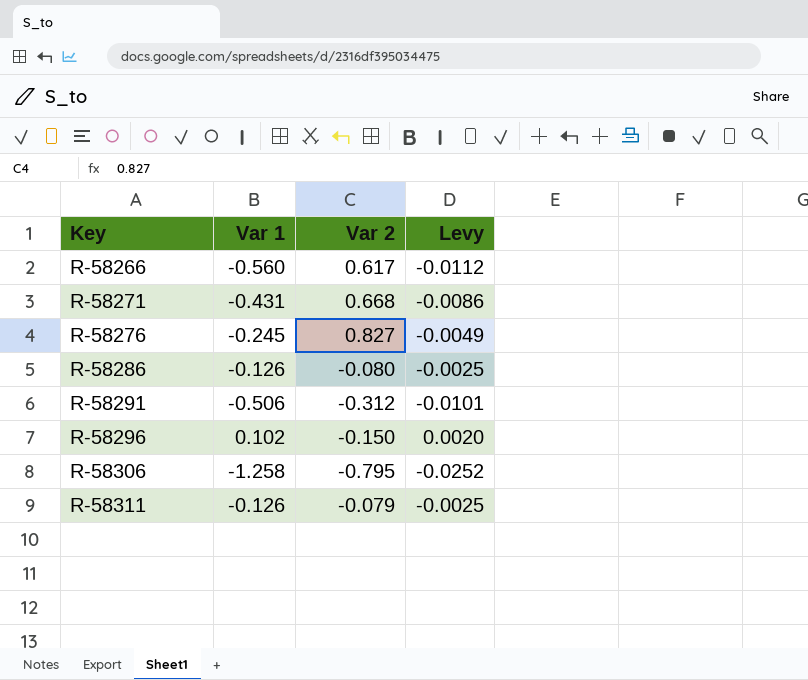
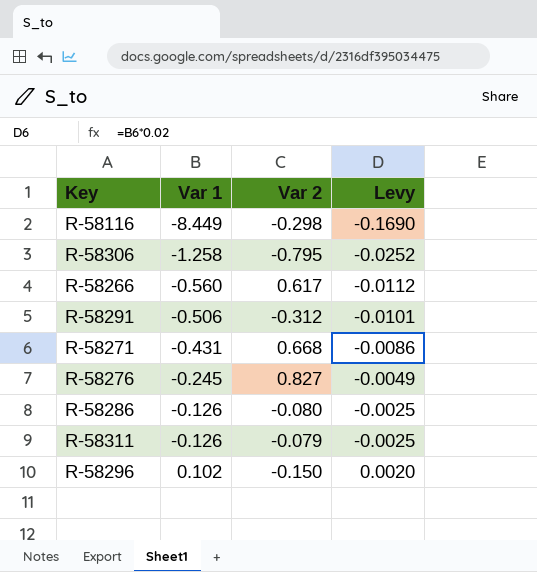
row order: Key ascending -> Var 1 ascending
row R-58116: none -> -8.449 | -0.298 | -0.1690

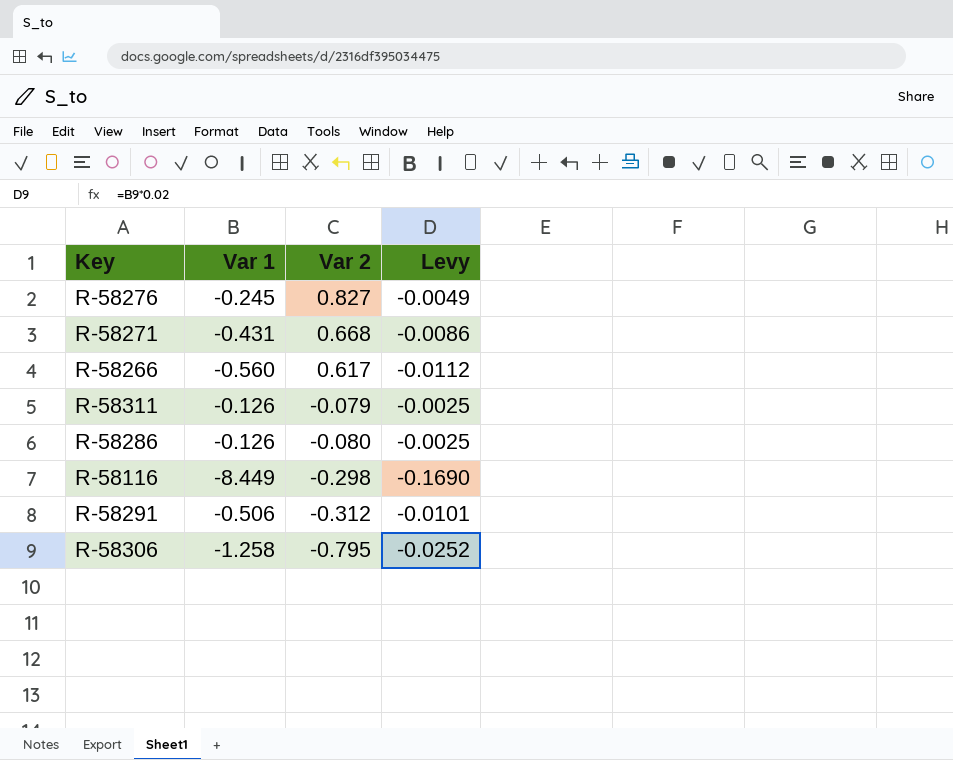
row order: Var 1 ascending -> Var 2 descending
row R-58296: 0.102 | -0.150 | 0.0020 -> none

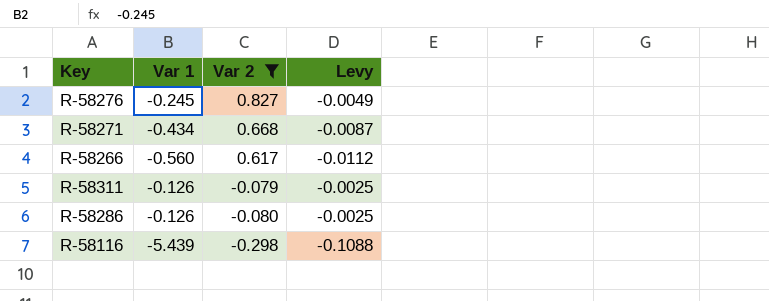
filter: none -> Var 2 >= -0.298
R-58271 | Var 1: -0.431 -> -0.434
R-58271 | Levy: -0.0086 -> -0.0087
R-58116 | Var 1: -8.449 -> -5.439
R-58116 | Levy: -0.1690 -> -0.1088

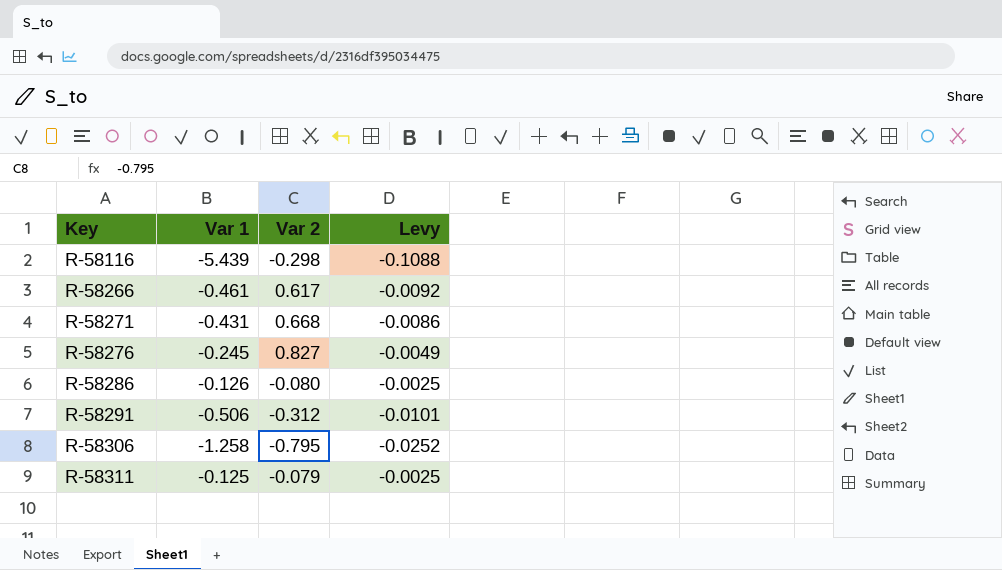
filter: Var 2 >= -0.298 -> none
row order: Var 2 descending -> Key ascending
R-58266 | Var 1: -0.560 -> -0.461
R-58266 | Levy: -0.0112 -> -0.0092
R-58271 | Var 1: -0.434 -> -0.431
R-58271 | Levy: -0.0087 -> -0.0086
R-58311 | Var 1: -0.126 -> -0.125

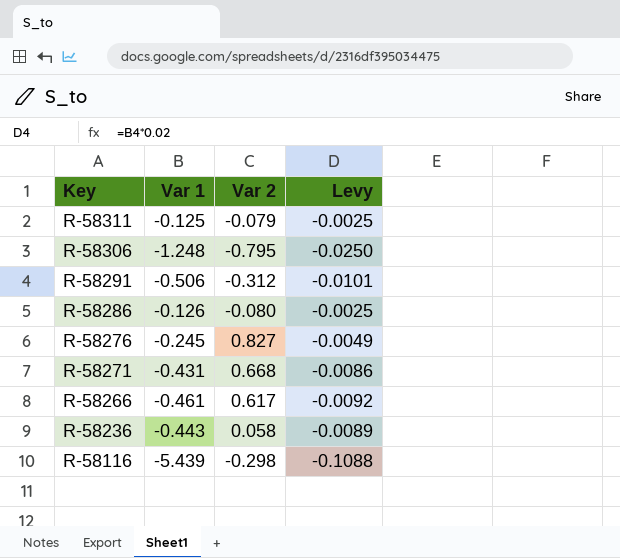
row order: Key ascending -> Key descending
R-58306 | Var 1: -1.258 -> -1.248
R-58306 | Levy: -0.0252 -> -0.0250
row R-58236: none -> -0.443 | 0.058 | -0.0089

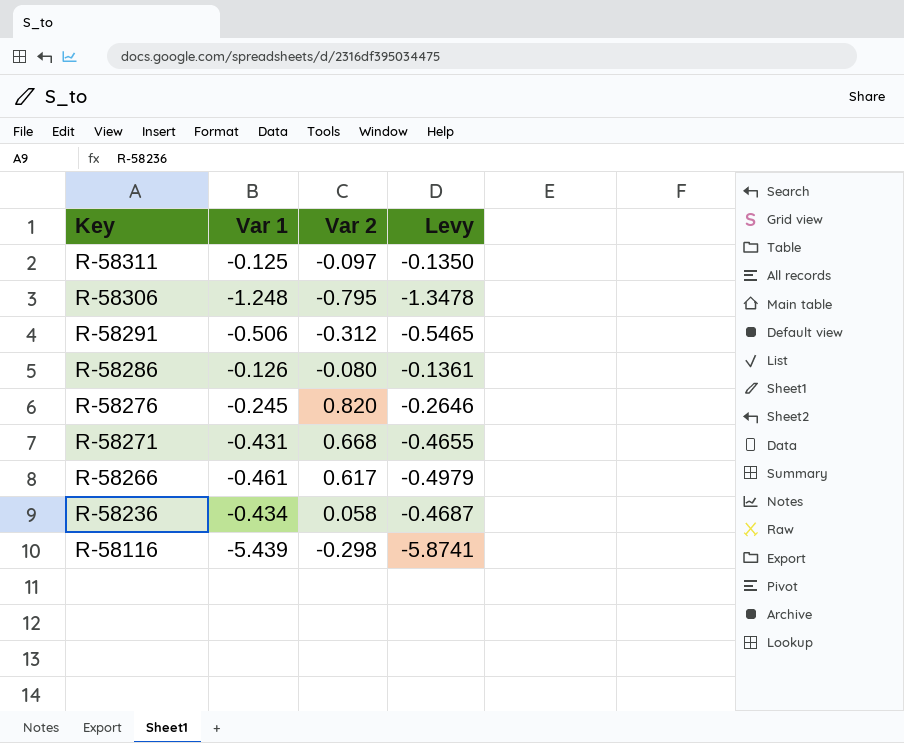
column Levy | formula: [Var 1] * 0.02 -> [Var 1] * 1.08
R-58311 | Var 2: -0.079 -> -0.097
R-58276 | Var 2: 0.827 -> 0.820
R-58236 | Var 1: -0.443 -> -0.434

